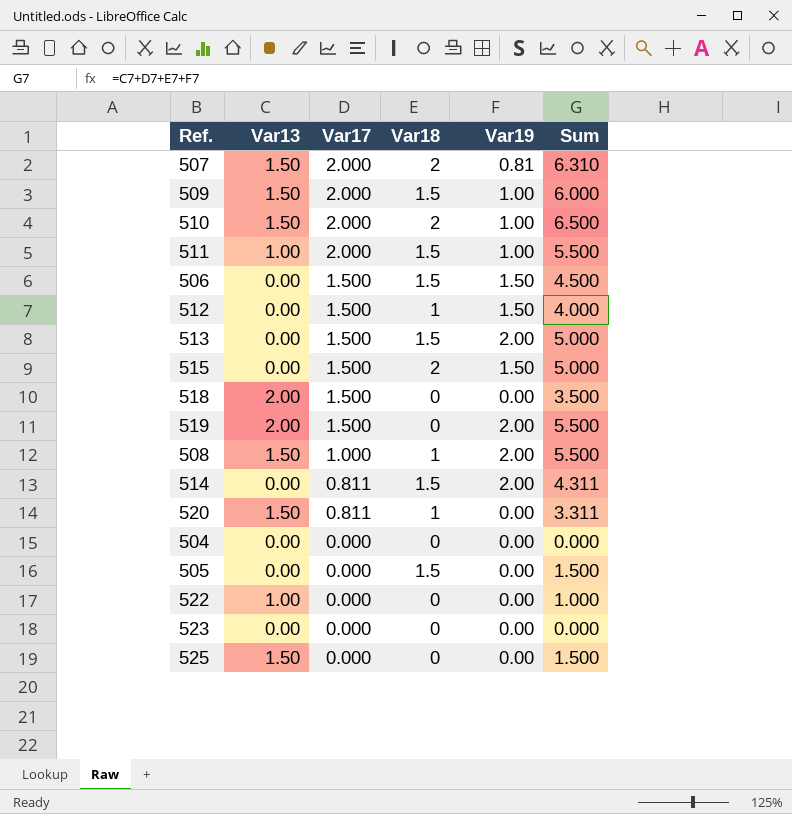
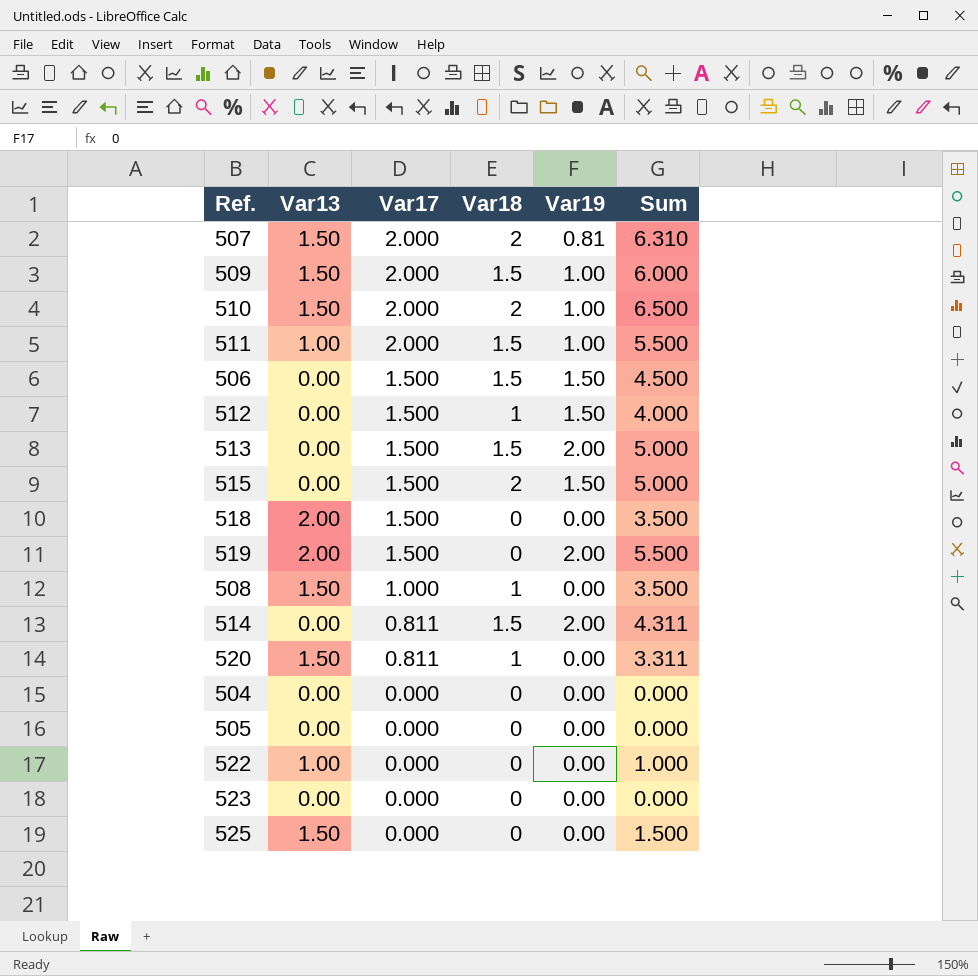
508 | Var19: 2.00 -> 0.00
508 | Sum: 5.500 -> 3.500
505 | Var18: 1.5 -> 0
505 | Sum: 1.500 -> 0.000

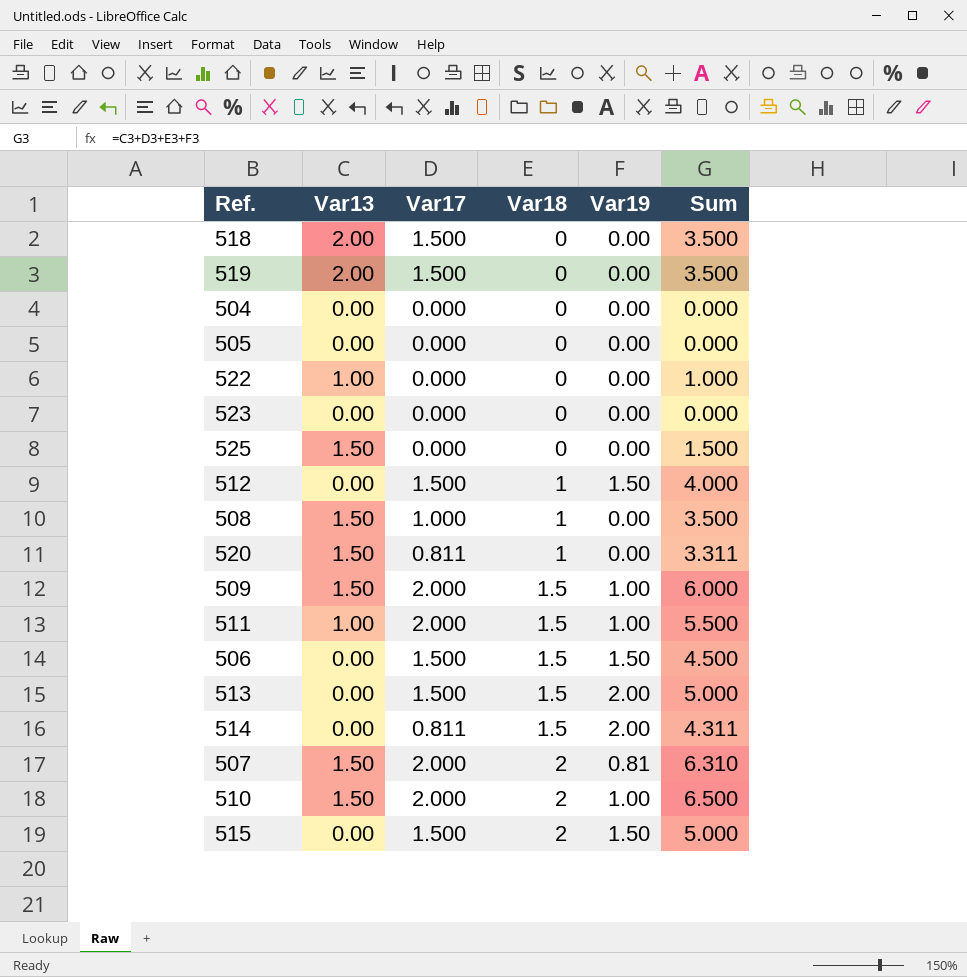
row order: Var17 descending -> Var18 ascending
519 | Var19: 2.00 -> 0.00
519 | Sum: 5.500 -> 3.500

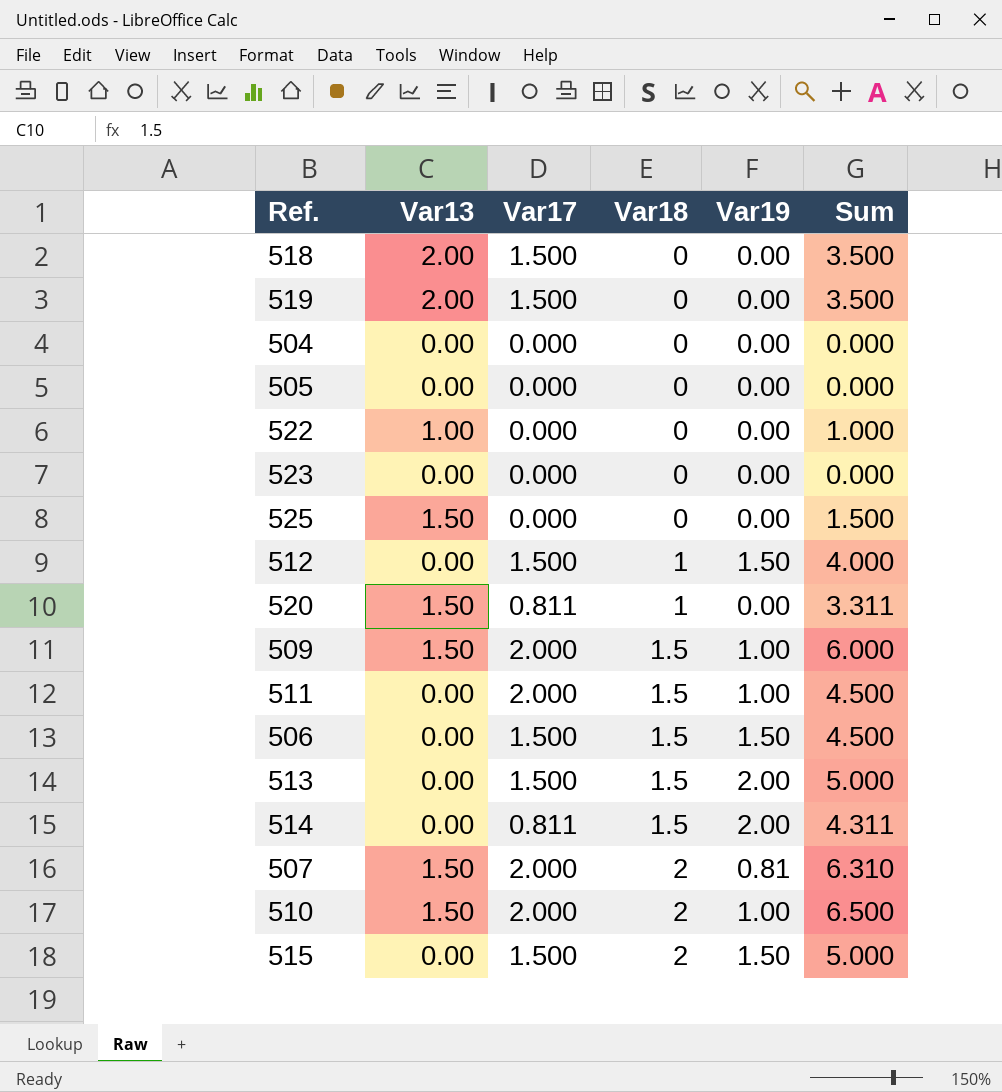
row 508: 1.50 | 1.000 | 1 | 0.00 | 3.500 -> none
511 | Var13: 1.00 -> 0.00
511 | Sum: 5.500 -> 4.500

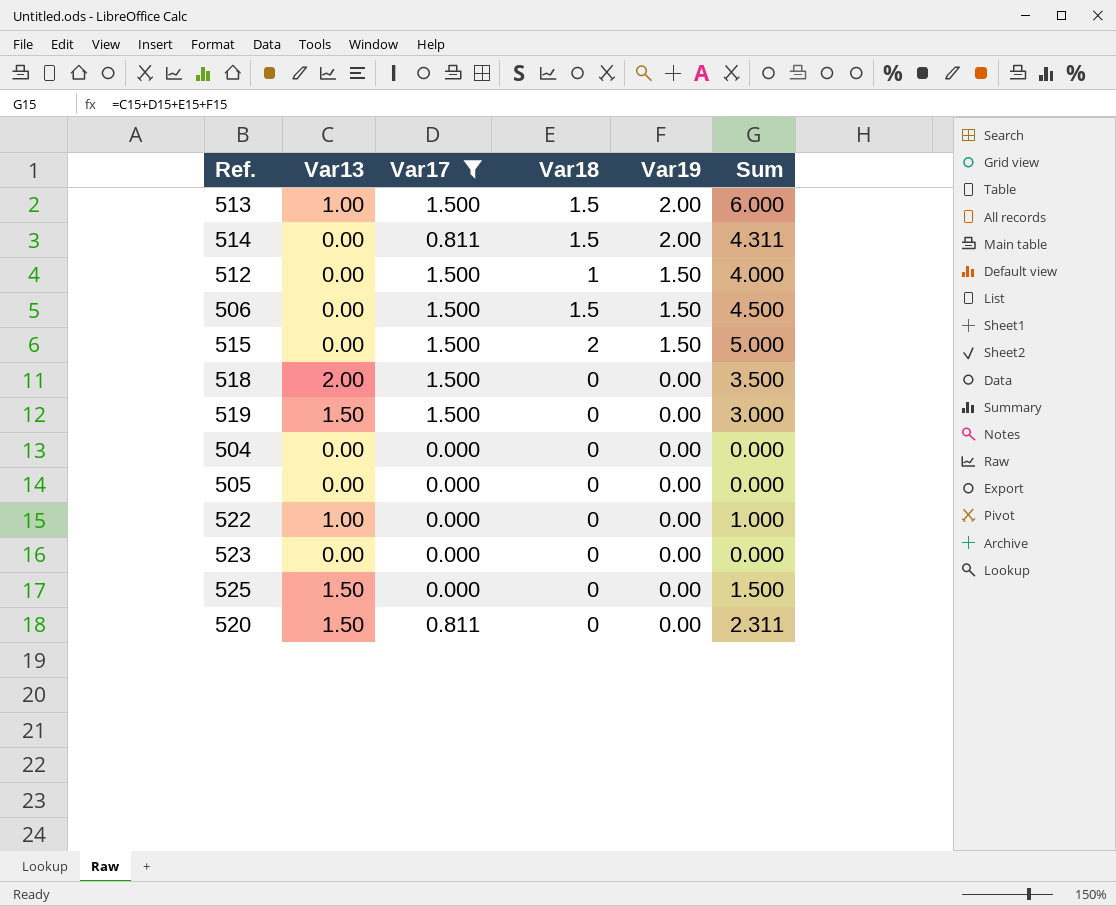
filter: none -> Var17 != 2.000
row order: Var18 ascending -> Var19 descending
513 | Var13: 0.00 -> 1.00
513 | Sum: 5.000 -> 6.000
519 | Var13: 2.00 -> 1.50
519 | Sum: 3.500 -> 3.000
520 | Var18: 1 -> 0
520 | Sum: 3.311 -> 2.311

